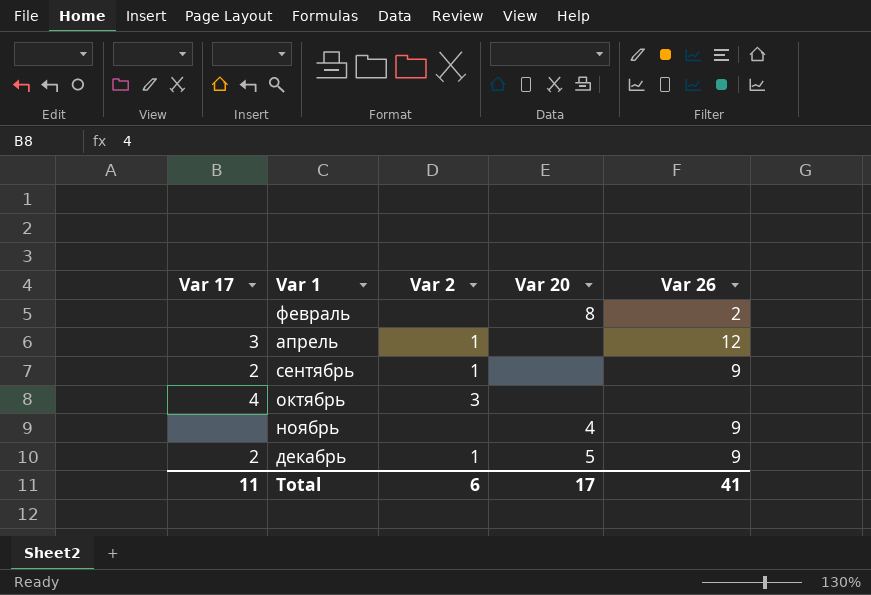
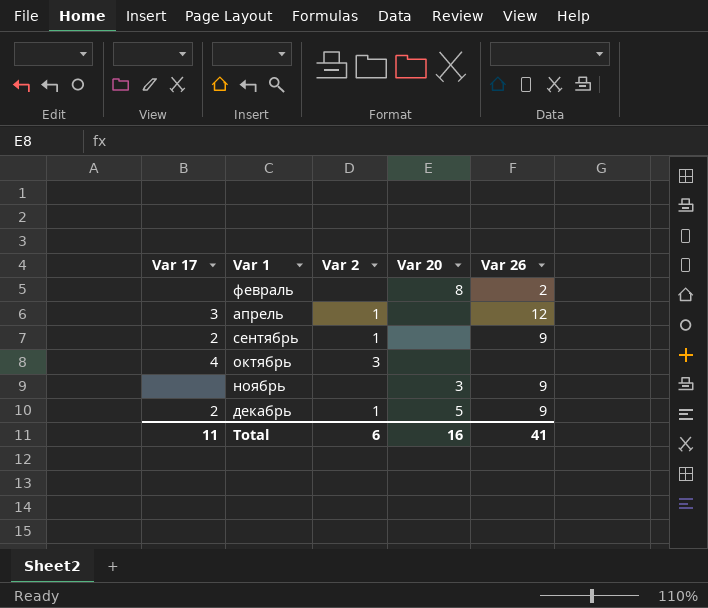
ноябрь | Var 20: 4 -> 3
Total | Var 20: 17 -> 16

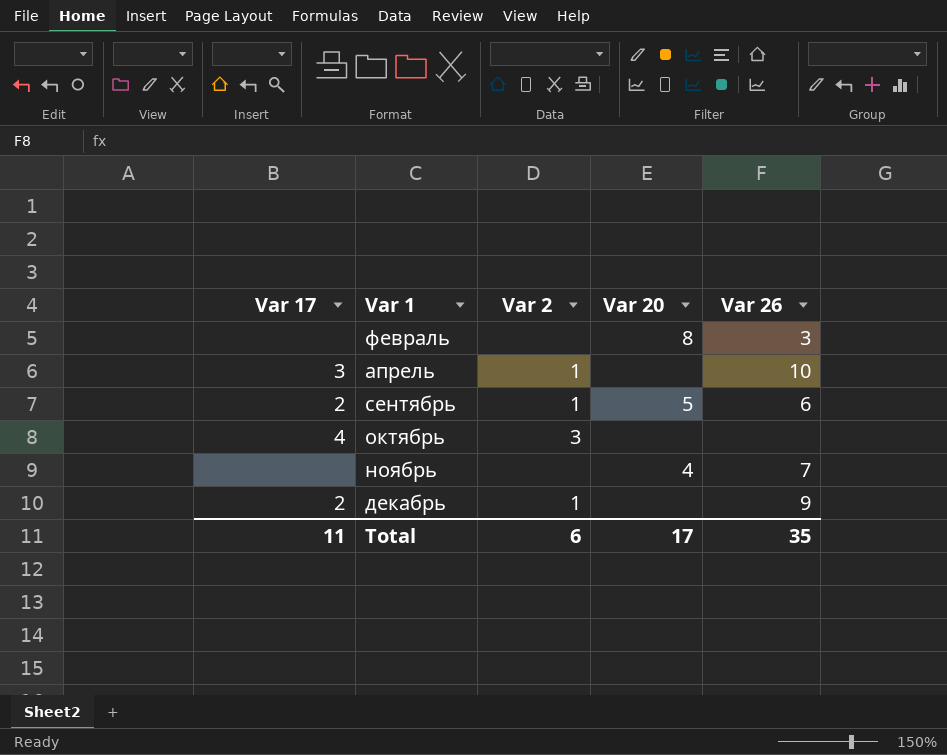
февраль | Var 26: 2 -> 3
апрель | Var 26: 12 -> 10
сентябрь | Var 20: none -> 5
сентябрь | Var 26: 9 -> 6
ноябрь | Var 20: 3 -> 4
ноябрь | Var 26: 9 -> 7
декабрь | Var 20: 5 -> none
Total | Var 20: 16 -> 17
Total | Var 26: 41 -> 35

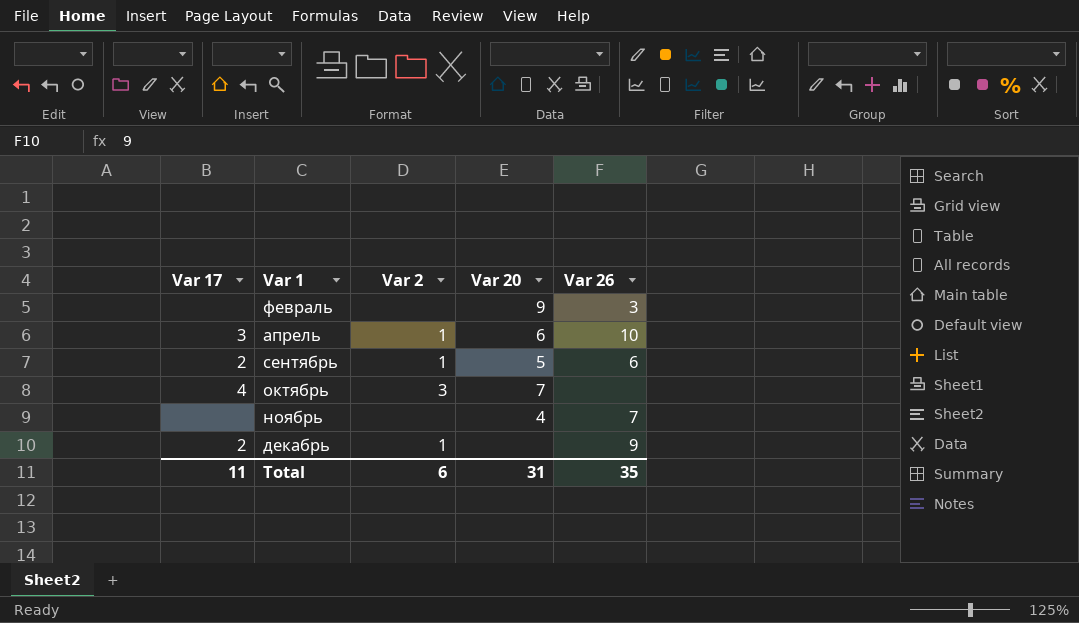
февраль | Var 20: 8 -> 9
апрель | Var 20: none -> 6
октябрь | Var 20: none -> 7
Total | Var 20: 17 -> 31

